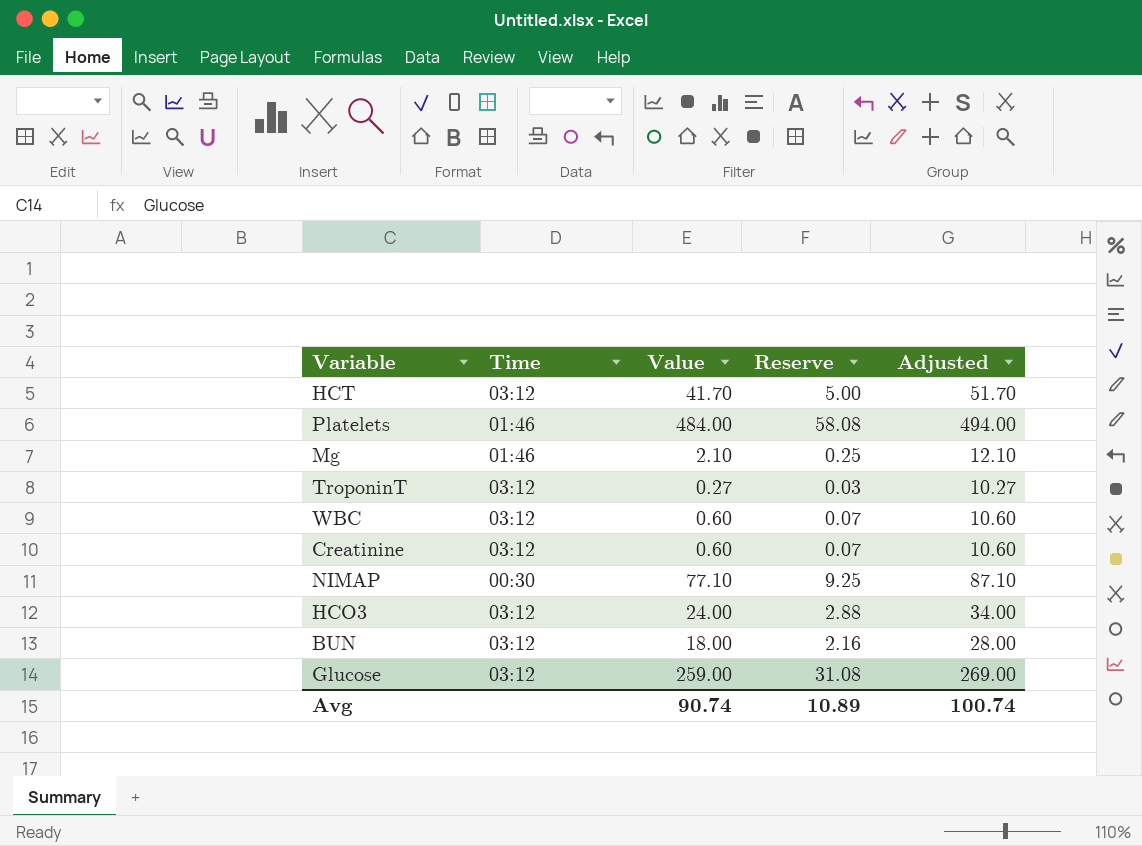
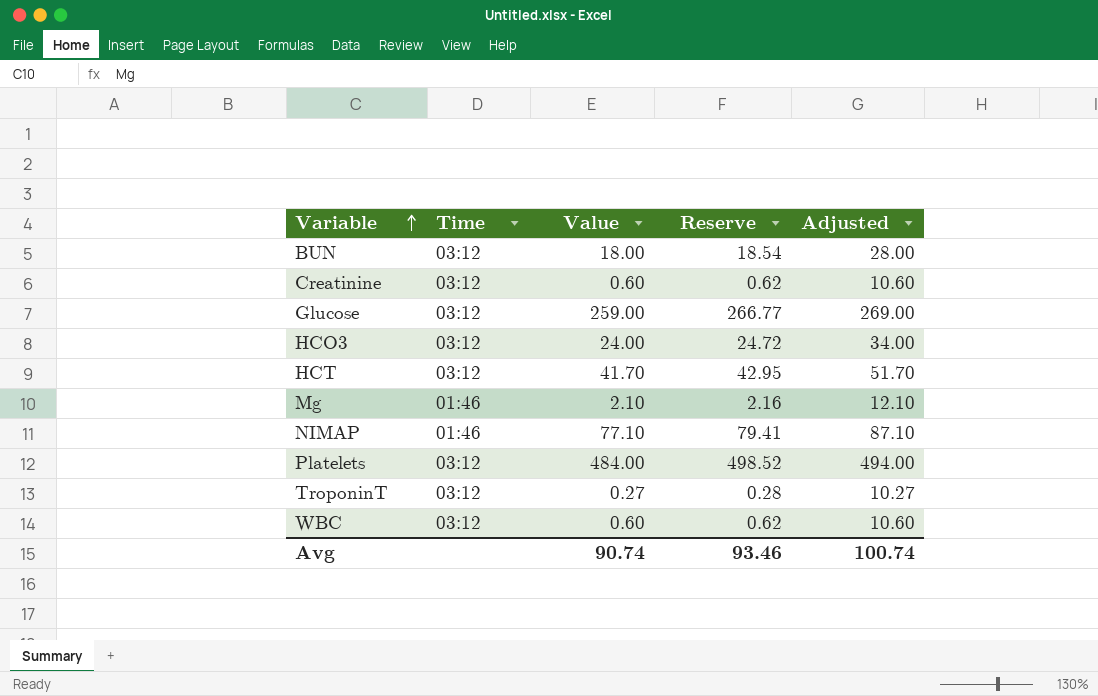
row order: none -> Variable ascending
column Reserve | formula: [Value] * 0.12 -> [Value] * 1.03
NIMAP | Time: 00:30 -> 01:46
Platelets | Time: 01:46 -> 03:12
Avg | Reserve: 10.89 -> 93.46

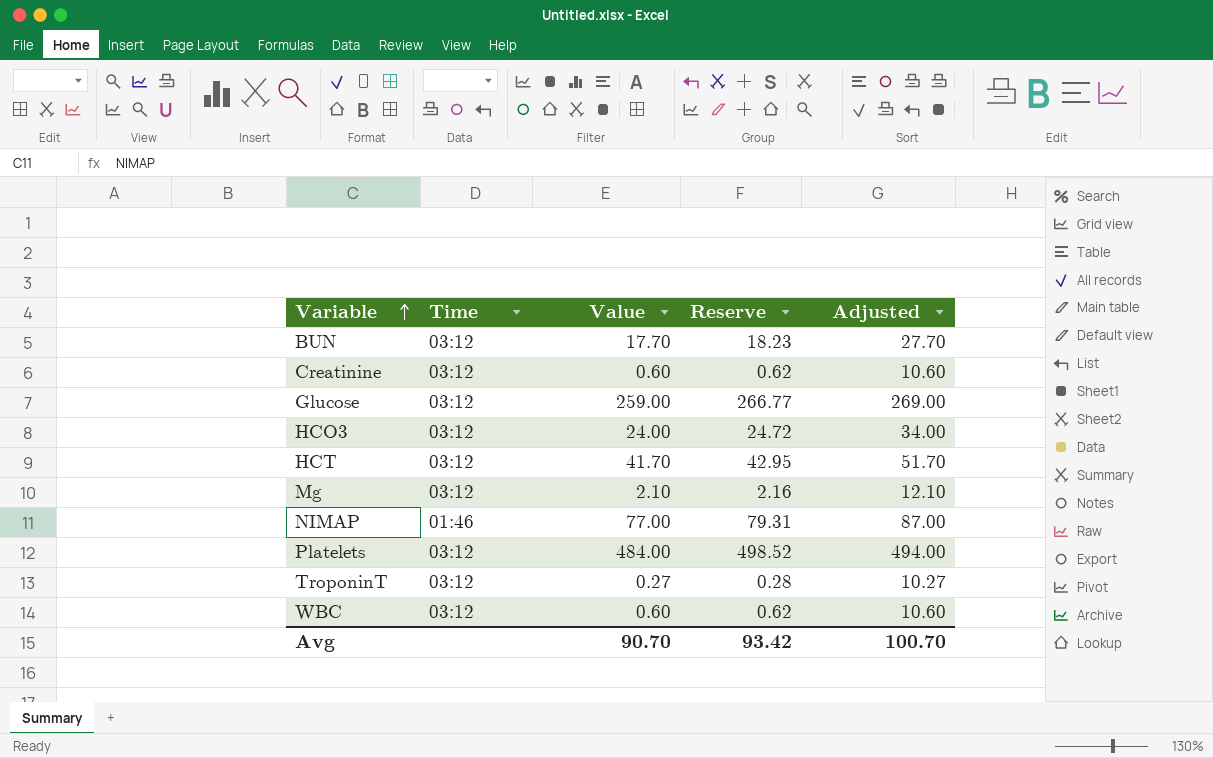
BUN | Value: 18.00 -> 17.70
BUN | Reserve: 18.54 -> 18.23
BUN | Adjusted: 28.00 -> 27.70
Mg | Time: 01:46 -> 03:12
NIMAP | Value: 77.10 -> 77.00
NIMAP | Reserve: 79.41 -> 79.31
NIMAP | Adjusted: 87.10 -> 87.00
Avg | Value: 90.74 -> 90.70
Avg | Reserve: 93.46 -> 93.42
Avg | Adjusted: 100.74 -> 100.70

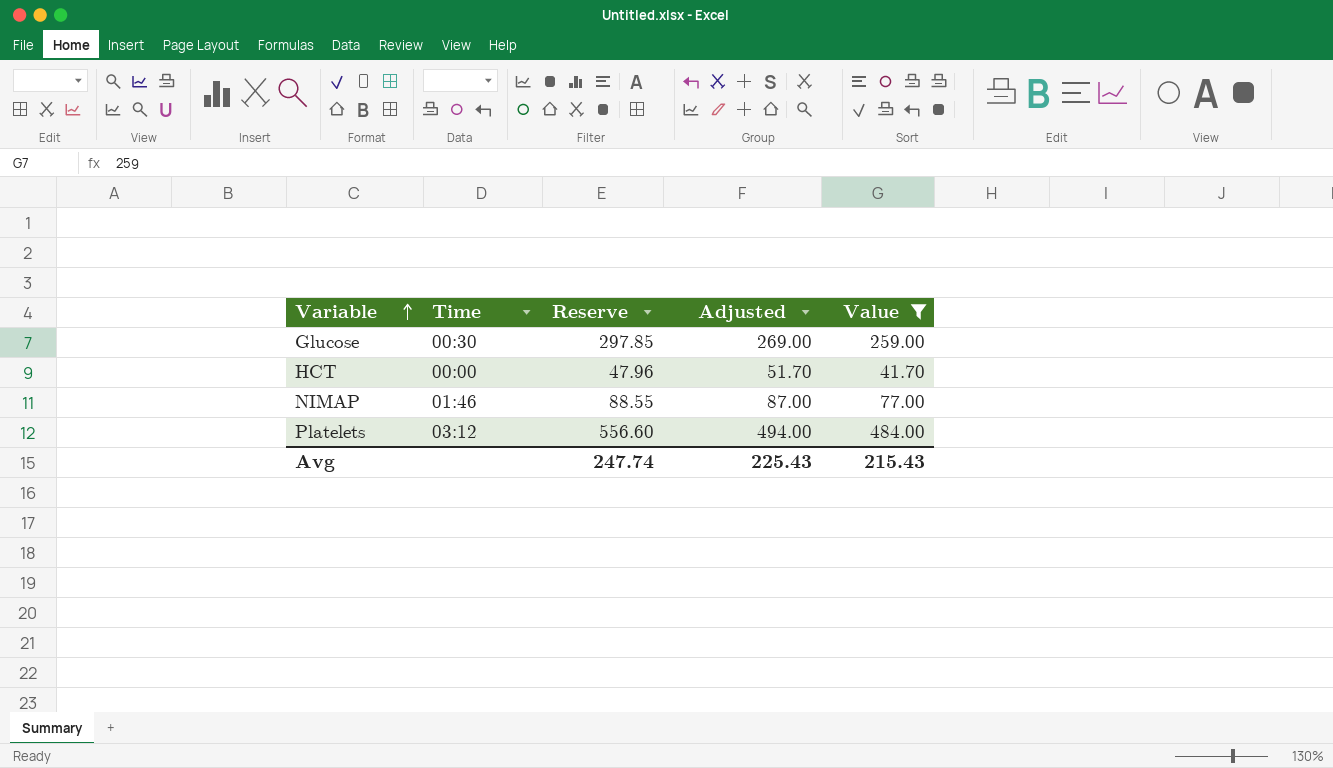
filter: none -> Value >= 41.70
column Reserve | formula: [Value] * 1.03 -> [Value] * 1.15
column Value | position: 3 -> 5
Glucose | Time: 03:12 -> 00:30
HCT | Time: 03:12 -> 00:00
Avg | Reserve: 93.42 -> 247.74
Avg | Adjusted: 100.70 -> 225.43
Avg | Value: 90.70 -> 215.43

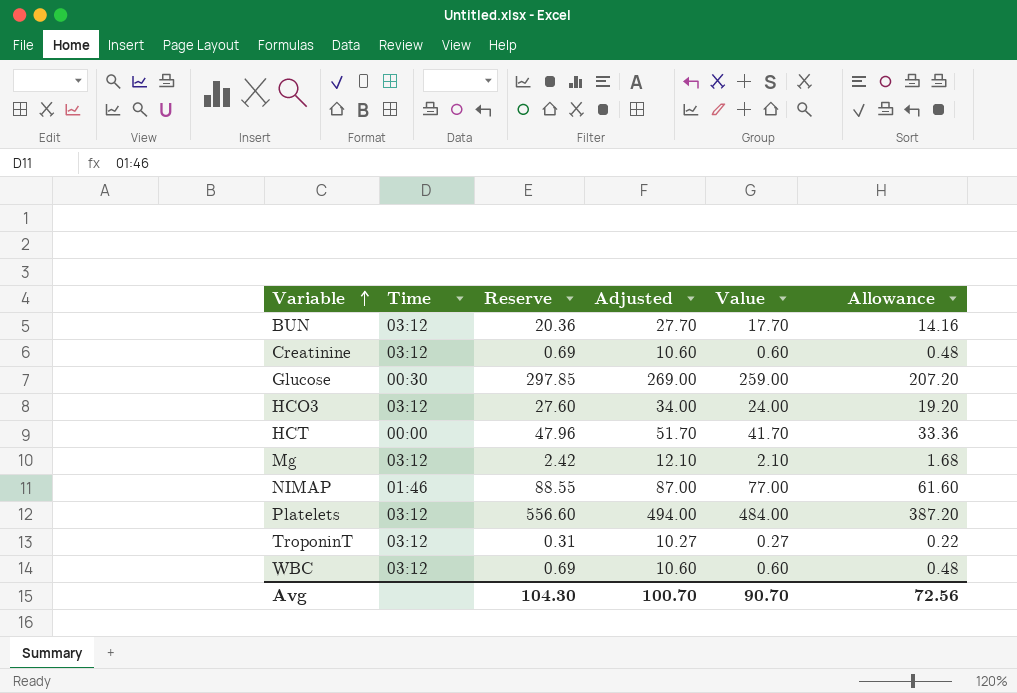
filter: Value >= 41.70 -> none
column Allowance | formula: none -> [Value] * 0.8
Avg | Reserve: 247.74 -> 104.30
Avg | Adjusted: 225.43 -> 100.70
Avg | Value: 215.43 -> 90.70

